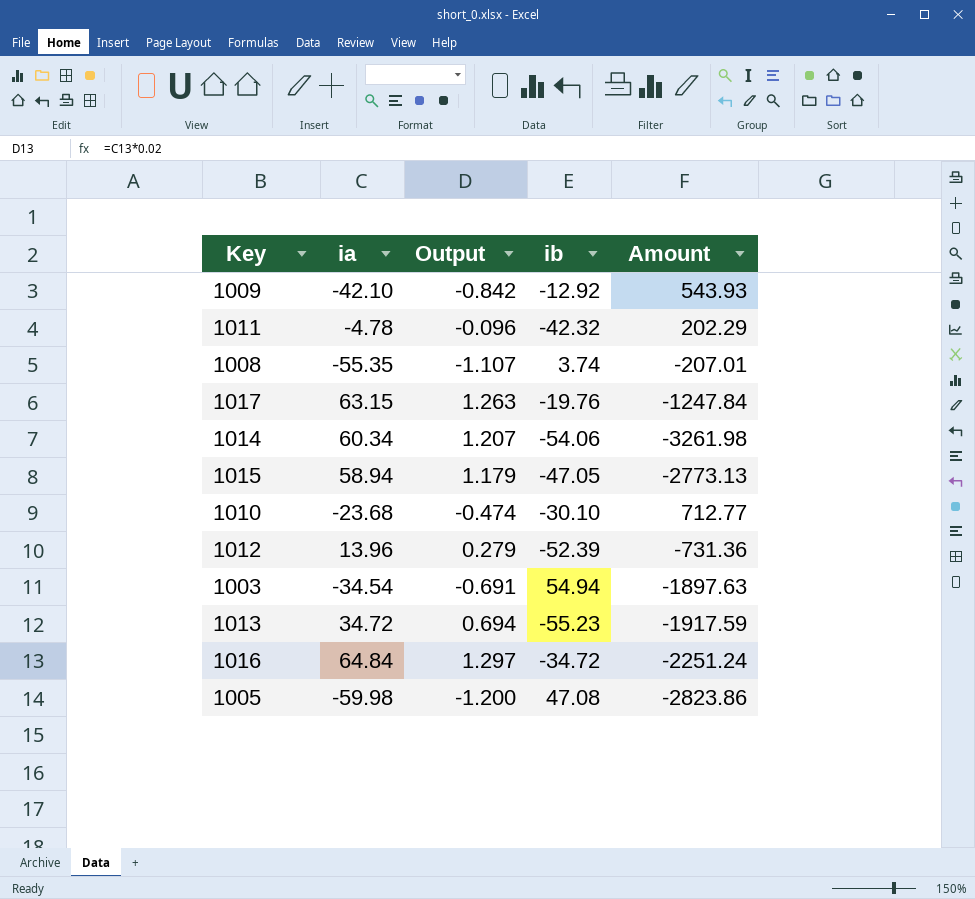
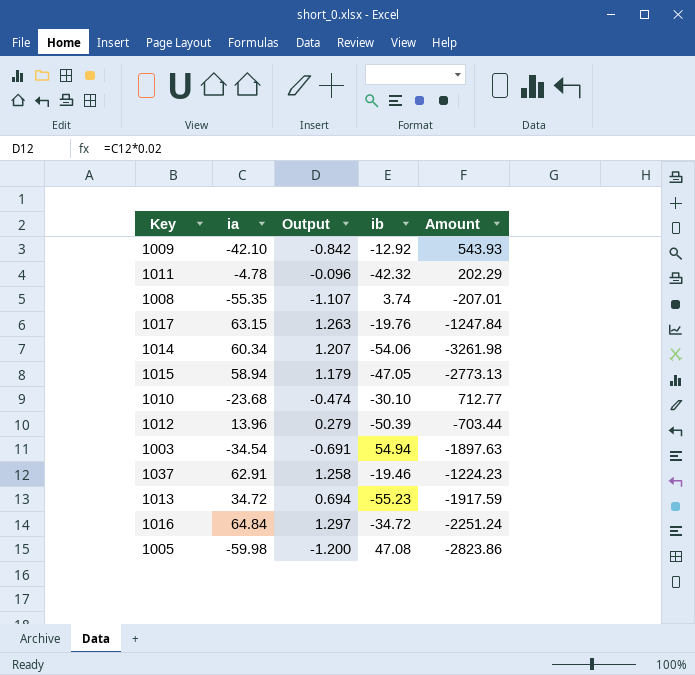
1012 | ib: -52.39 -> -50.39
1012 | Amount: -731.36 -> -703.44
row 1037: none -> 62.91 | 1.258 | -19.46 | -1224.23

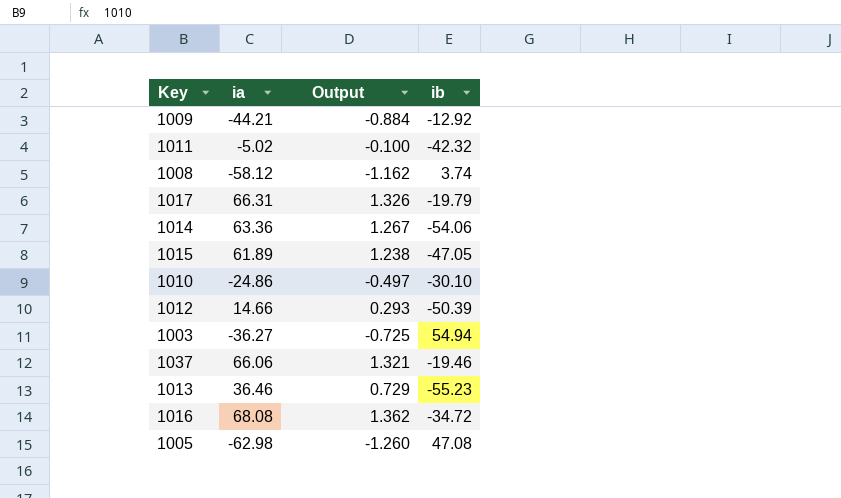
column Amount | formula: [ia] * [ib] -> none
1009 | ia: -42.10 -> -44.21
1009 | Output: -0.842 -> -0.884
1011 | ia: -4.78 -> -5.02
1011 | Output: -0.096 -> -0.100
1008 | ia: -55.35 -> -58.12
1008 | Output: -1.107 -> -1.162
1017 | ia: 63.15 -> 66.31
1017 | Output: 1.263 -> 1.326
1017 | ib: -19.76 -> -19.79
1014 | ia: 60.34 -> 63.36
1014 | Output: 1.207 -> 1.267
1015 | ia: 58.94 -> 61.89
1015 | Output: 1.179 -> 1.238
1010 | ia: -23.68 -> -24.86
1010 | Output: -0.474 -> -0.497
1012 | ia: 13.96 -> 14.66
1012 | Output: 0.279 -> 0.293
1003 | ia: -34.54 -> -36.27
1003 | Output: -0.691 -> -0.725
1037 | ia: 62.91 -> 66.06
1037 | Output: 1.258 -> 1.321
1013 | ia: 34.72 -> 36.46
1013 | Output: 0.694 -> 0.729
1016 | ia: 64.84 -> 68.08
1016 | Output: 1.297 -> 1.362
1005 | ia: -59.98 -> -62.98
1005 | Output: -1.200 -> -1.260

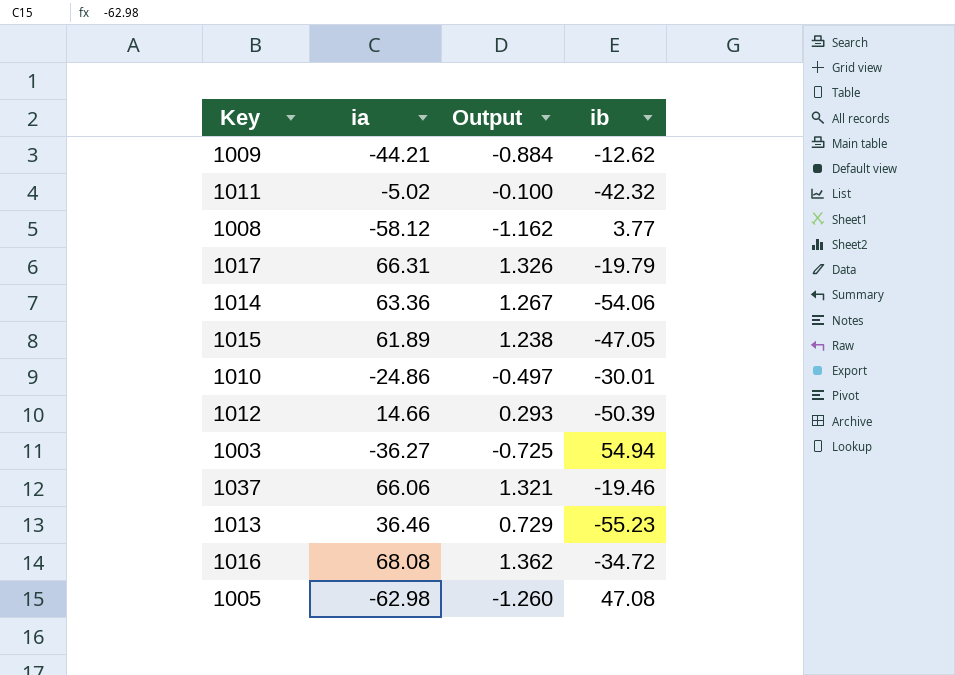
1009 | ib: -12.92 -> -12.62
1008 | ib: 3.74 -> 3.77
1010 | ib: -30.10 -> -30.01

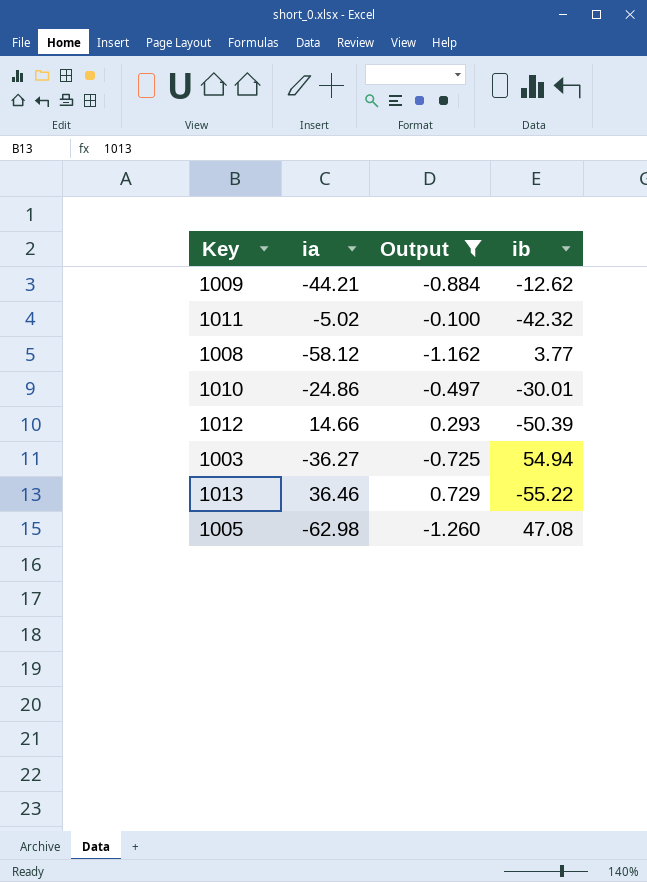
filter: none -> Output <= 0.729
1013 | ib: -55.23 -> -55.22

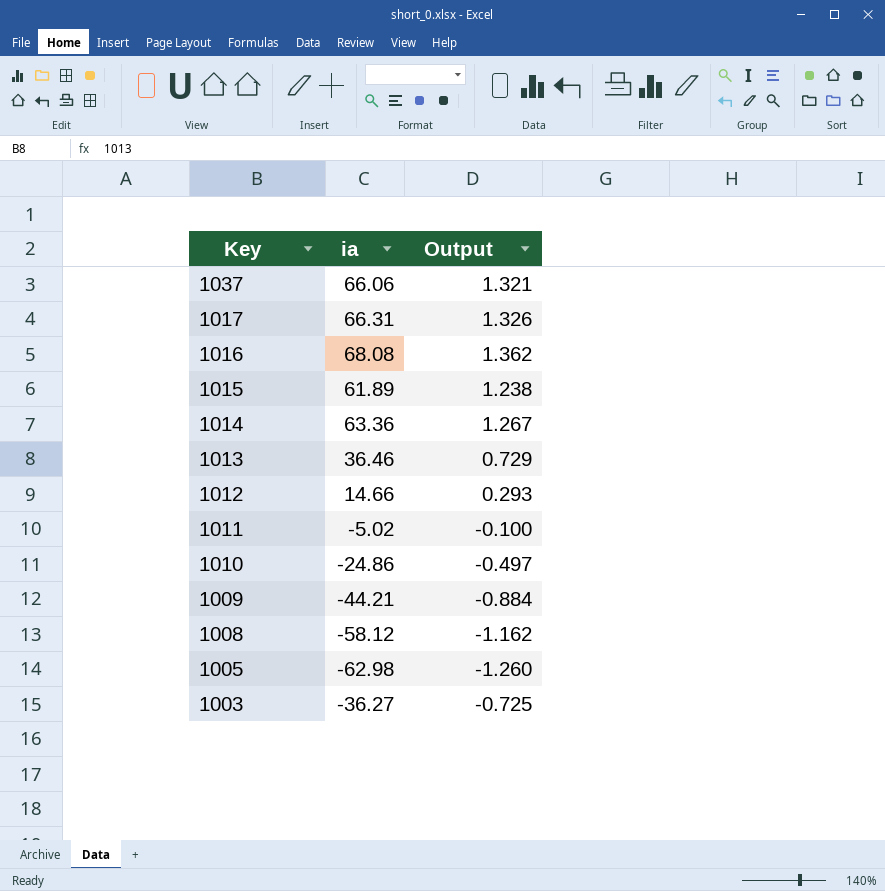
filter: Output <= 0.729 -> none
row order: none -> Key descending
column ib | position: 4 -> none

